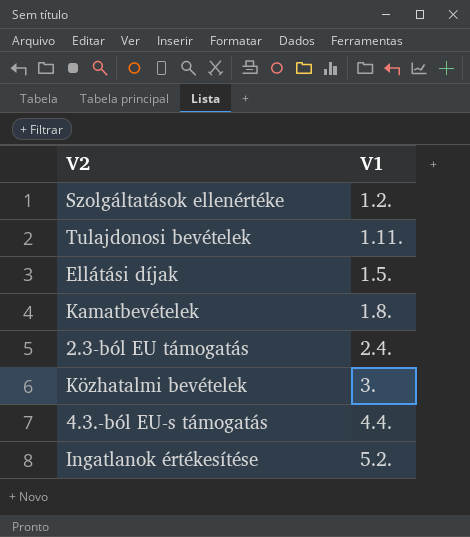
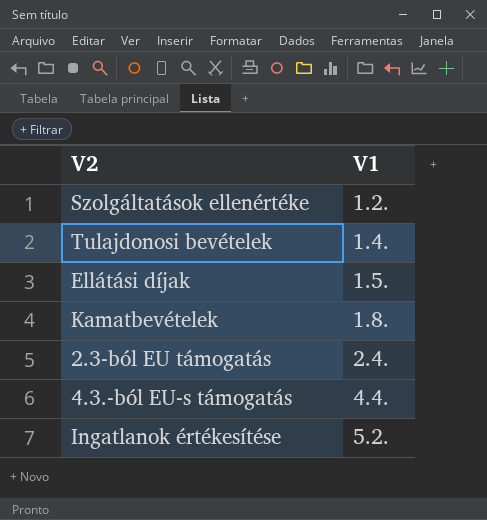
row Közhatalmi bevételek: 3. -> none
Tulajdonosi bevételek | V1: 1.11. -> 1.4.

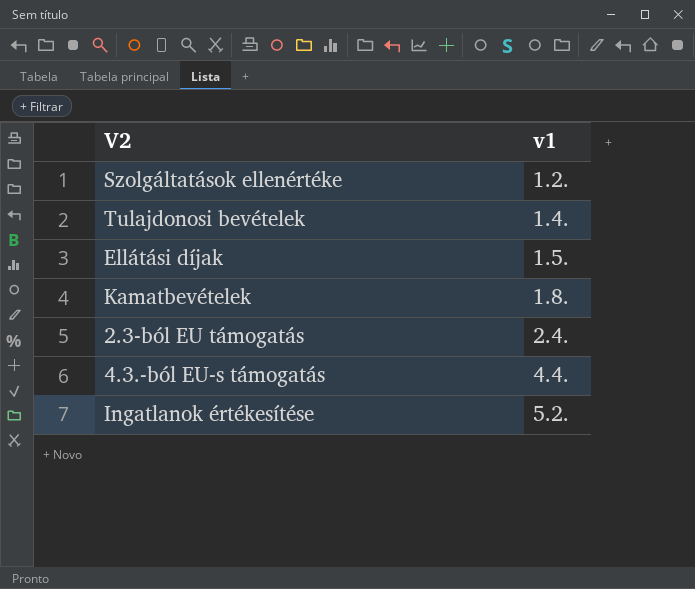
column name: V1 -> v1

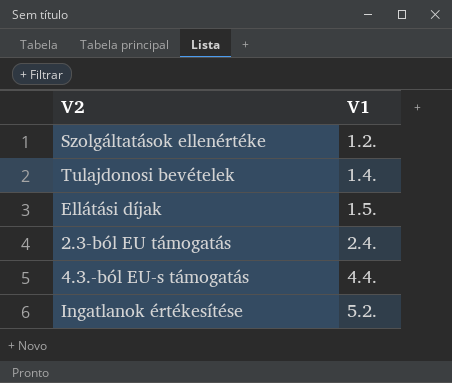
column name: v1 -> V1
row Kamatbevételek: 1.8. -> none

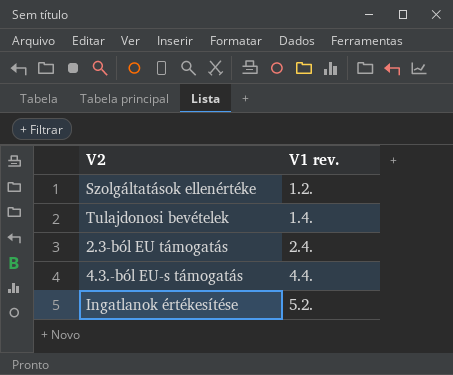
column name: V1 -> V1 rev.
row Ellátási díjak: 1.5. -> none

